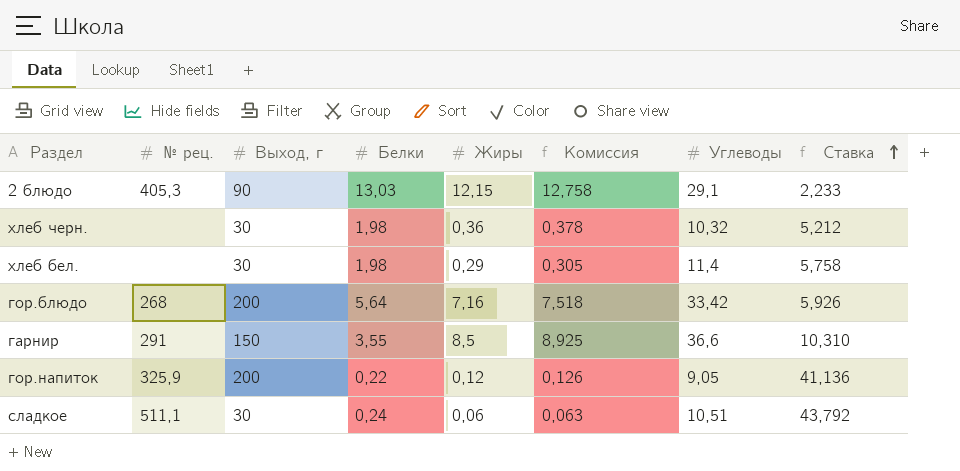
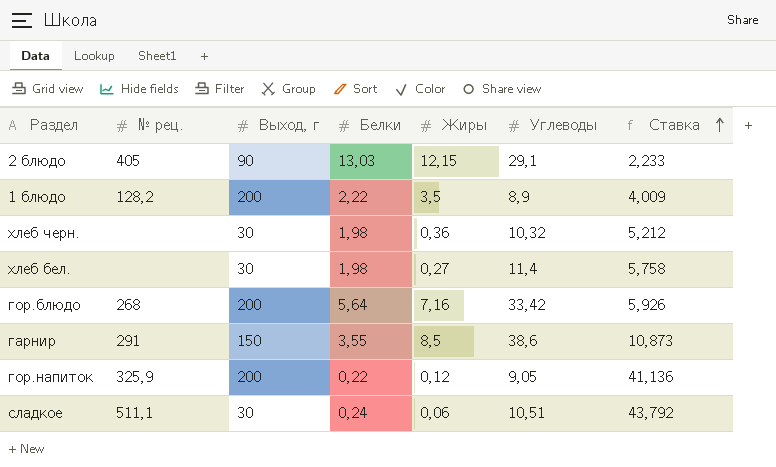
column Комиссия | formula: [Жиры] * 1,05 -> none
2 блюдо | № рец.: 405,3 -> 405
row 1 блюдо: none -> 128,2 | 200 | 2,22 | 3,5 | 8,9 | 4,009
хлеб бел. | Жиры: 0,29 -> 0,27
гарнир | Углеводы: 36,6 -> 38,6
гарнир | Ставка: 10,310 -> 10,873

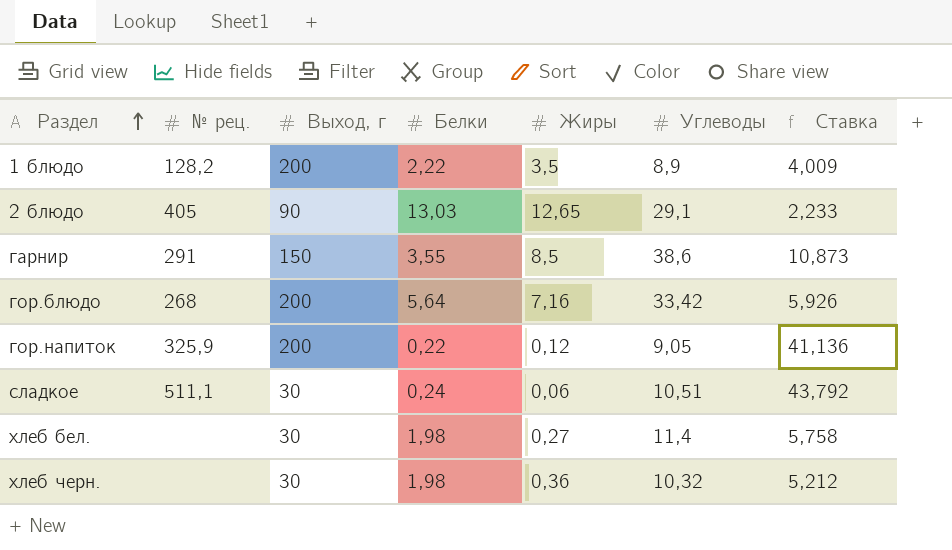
row order: Ставка ascending -> Раздел ascending
2 блюдо | Жиры: 12,15 -> 12,65

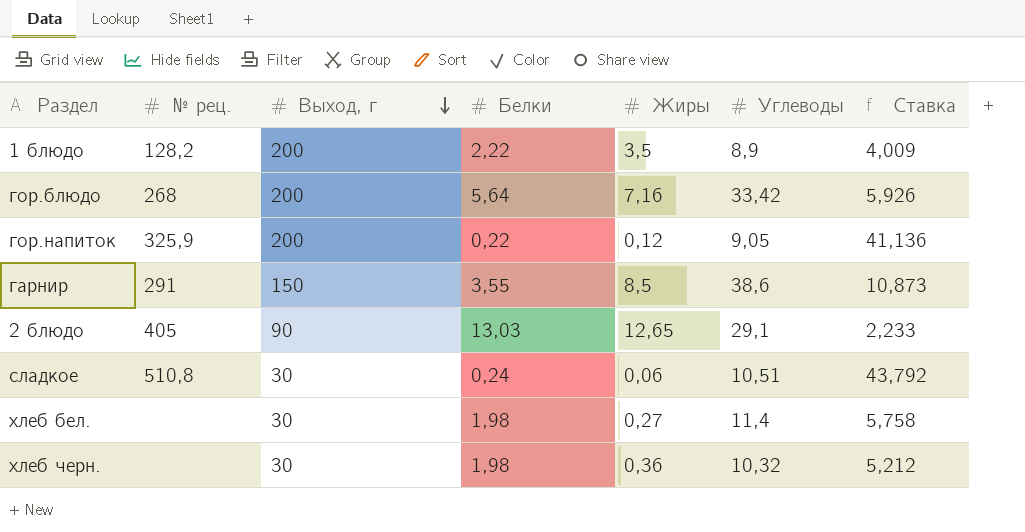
row order: Раздел ascending -> Выход, г descending
сладкое | № рец.: 511,1 -> 510,8

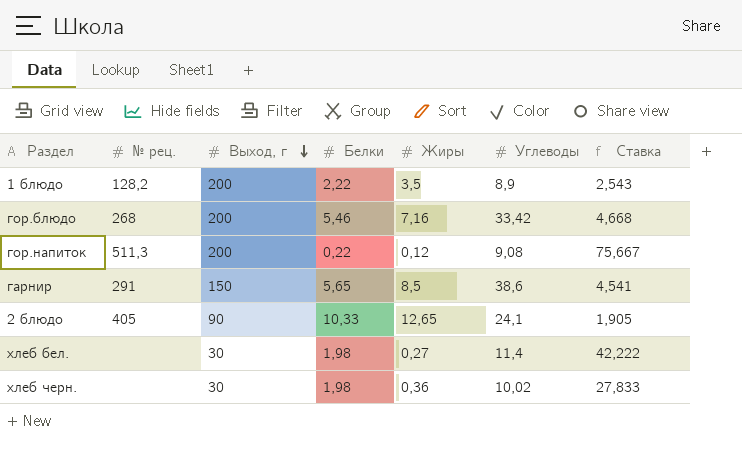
column Ставка | formula: [Углеводы] / [Белки] -> [Углеводы] / [Жиры]
row сладкое: 510,8 | 30 | 0,24 | 0,06 | 10,51 | 43,792 -> none
гор.блюдо | Белки: 5,64 -> 5,46
гор.напиток | № рец.: 325,9 -> 511,3
гор.напиток | Углеводы: 9,05 -> 9,08
гарнир | Белки: 3,55 -> 5,65
2 блюдо | Белки: 13,03 -> 10,33
2 блюдо | Углеводы: 29,1 -> 24,1
хлеб черн. | Углеводы: 10,32 -> 10,02

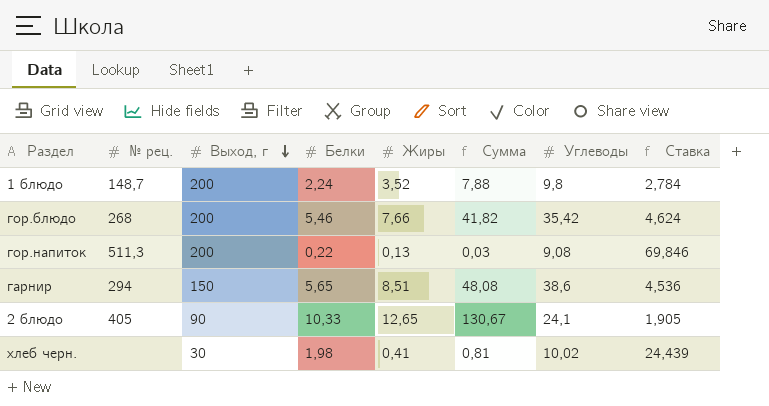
column Сумма | formula: none -> [Белки] * [Жиры]
row хлеб бел.: none | 30 | 1,98 | 0,27 | 11,4 | 42,222 -> none
1 блюдо | № рец.: 128,2 -> 148,7
1 блюдо | Белки: 2,22 -> 2,24
1 блюдо | Жиры: 3,5 -> 3,52
1 блюдо | Углеводы: 8,9 -> 9,8
1 блюдо | Ставка: 2,543 -> 2,784
гор.блюдо | Жиры: 7,16 -> 7,66
гор.блюдо | Углеводы: 33,42 -> 35,42
гор.блюдо | Ставка: 4,668 -> 4,624
гор.напиток | Жиры: 0,12 -> 0,13
гор.напиток | Ставка: 75,667 -> 69,846
гарнир | № рец.: 291 -> 294
гарнир | Жиры: 8,5 -> 8,51
гарнир | Ставка: 4,541 -> 4,536
хлеб черн. | Жиры: 0,36 -> 0,41
хлеб черн. | Ставка: 27,833 -> 24,439

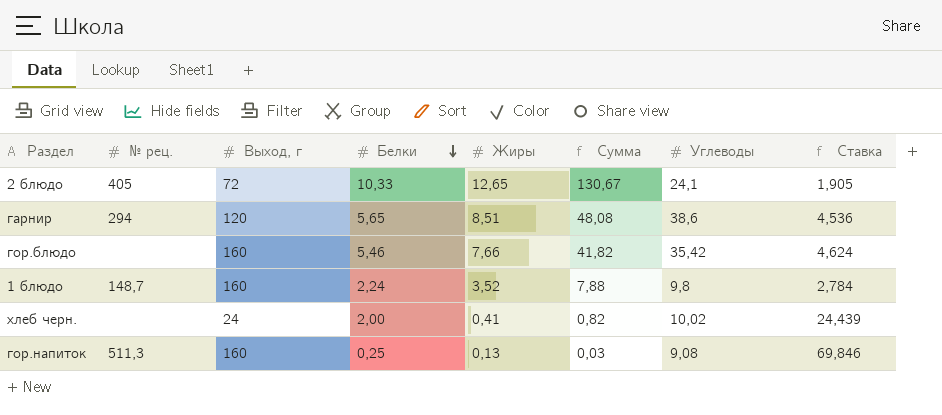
row order: Выход, г descending -> Белки descending
2 блюдо | Выход, г: 90 -> 72
гарнир | Выход, г: 150 -> 120
гор.блюдо | № рец.: 268 -> none
гор.блюдо | Выход, г: 200 -> 160
1 блюдо | Выход, г: 200 -> 160
хлеб черн. | Выход, г: 30 -> 24
хлеб черн. | Белки: 1,98 -> 2,00
хлеб черн. | Сумма: 0,81 -> 0,82
гор.напиток | Выход, г: 200 -> 160
гор.напиток | Белки: 0,22 -> 0,25

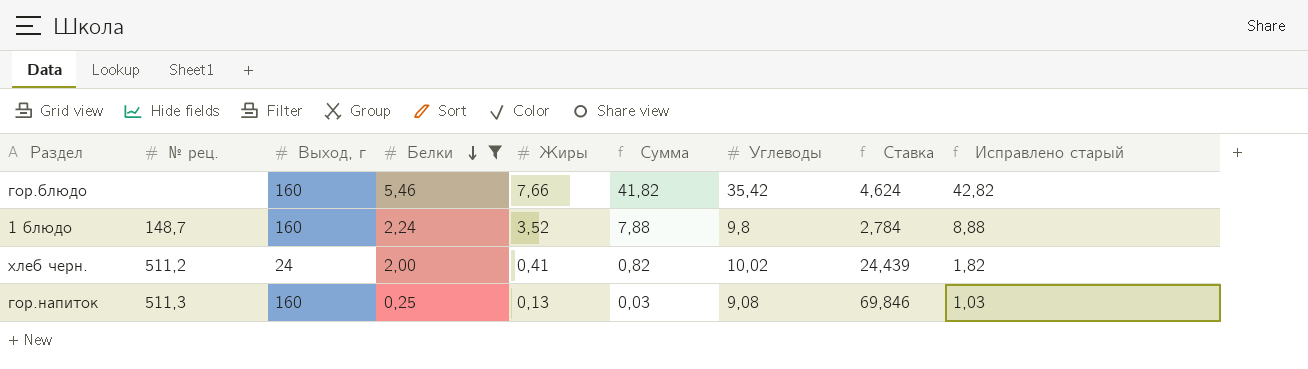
filter: none -> Белки <= 5,46
column Исправлено старый | formula: none -> [Сумма] + 1
хлеб черн. | № рец.: none -> 511,2

